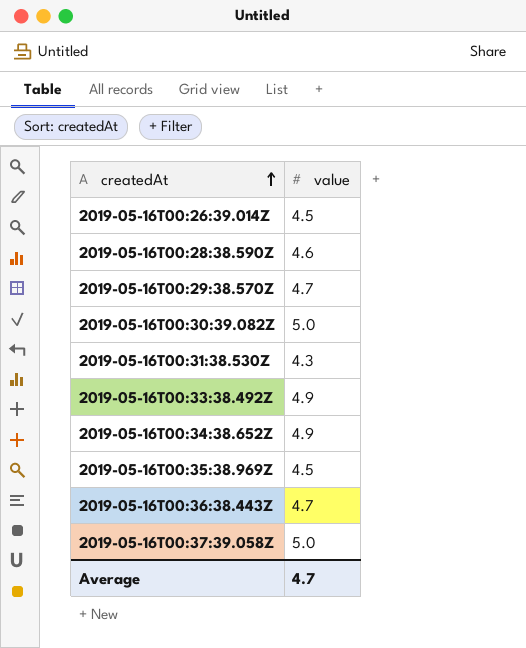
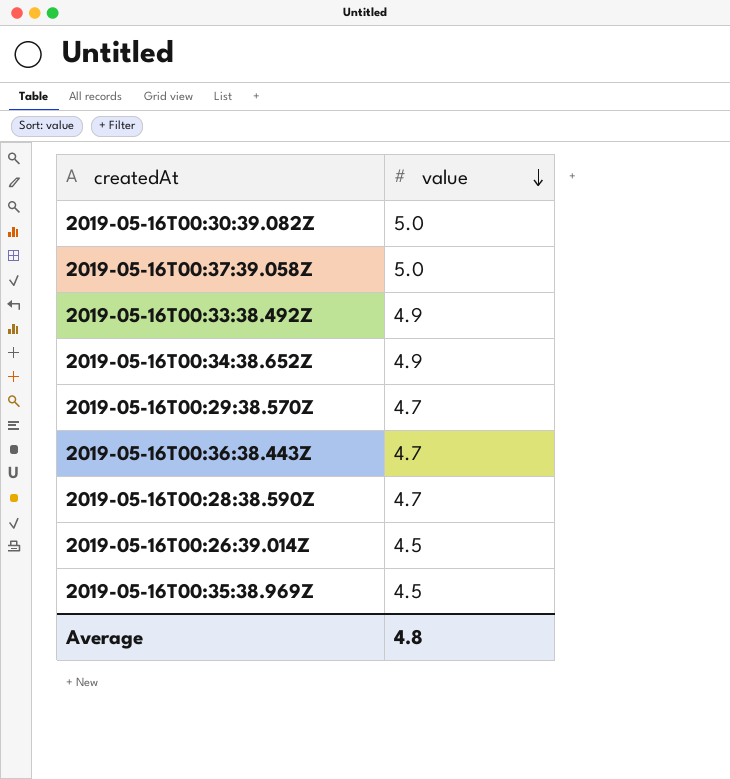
row order: createdAt ascending -> value descending
row 2019-05-16T00:31:38.530Z: 4.3 -> none
2019-05-16T00:28:38.590Z | value: 4.6 -> 4.7
Average | value: 4.7 -> 4.8

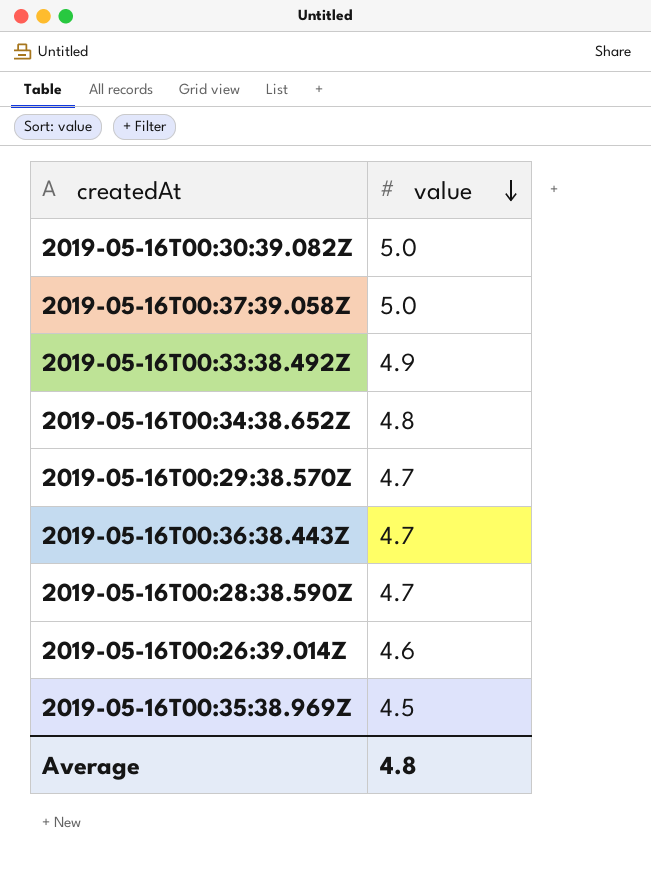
2019-05-16T00:34:38.652Z | value: 4.9 -> 4.8
2019-05-16T00:26:39.014Z | value: 4.5 -> 4.6

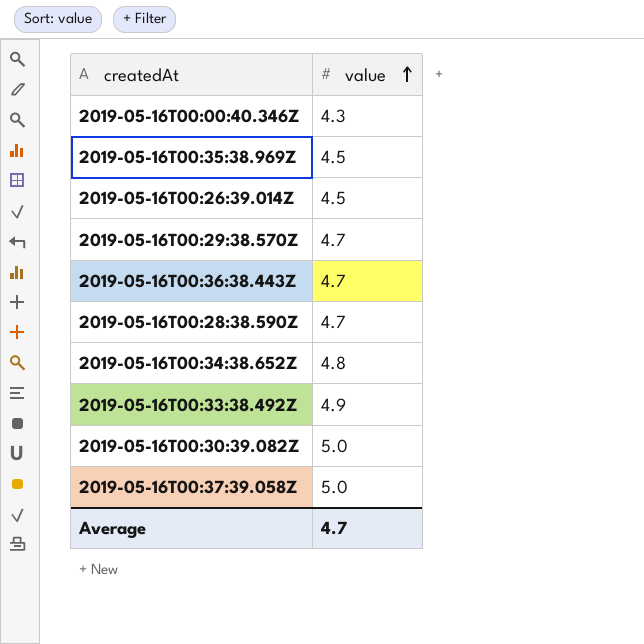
row order: value descending -> value ascending
row 2019-05-16T00:00:40.346Z: none -> 4.3
2019-05-16T00:26:39.014Z | value: 4.6 -> 4.5
Average | value: 4.8 -> 4.7

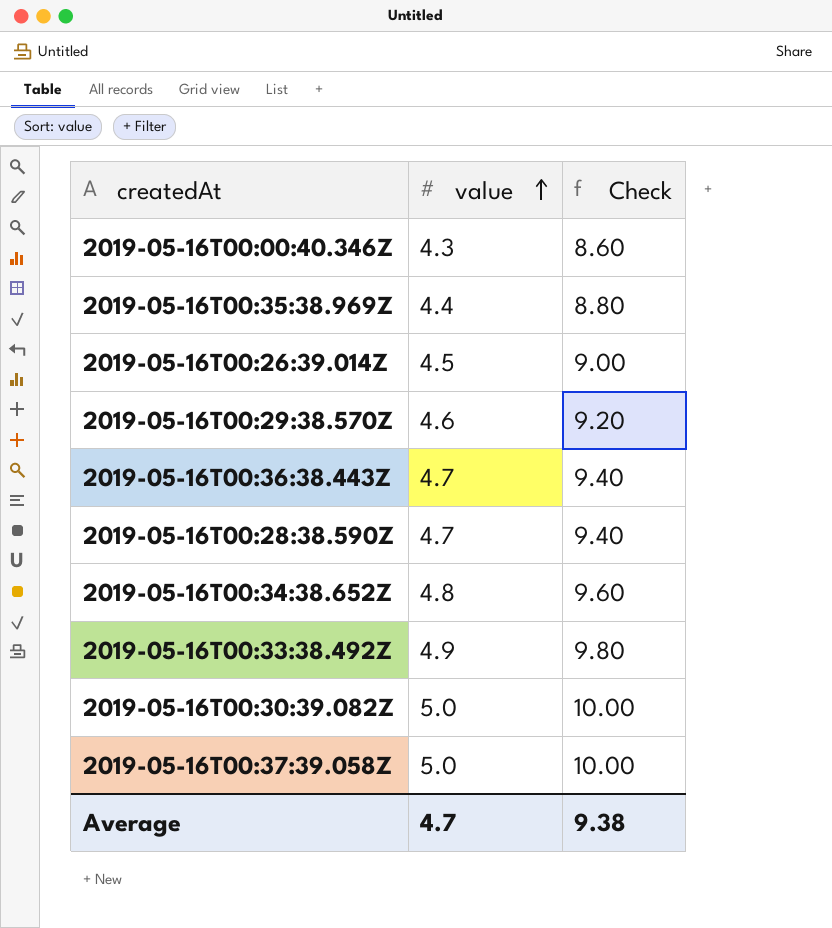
column Check | formula: none -> [value] * 2
2019-05-16T00:35:38.969Z | value: 4.5 -> 4.4
2019-05-16T00:29:38.570Z | value: 4.7 -> 4.6

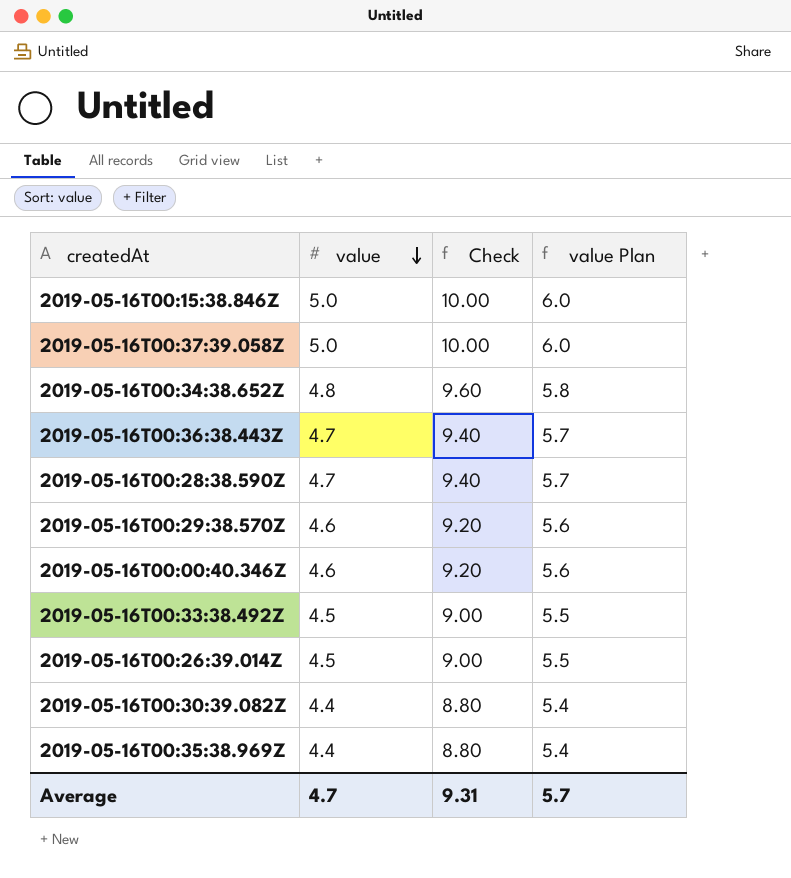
row order: value ascending -> value descending
column value Plan | formula: none -> [value] + 1
row 2019-05-16T00:15:38.846Z: none -> 5.0 | 10.00 | 6.0
2019-05-16T00:00:40.346Z | value: 4.3 -> 4.6
2019-05-16T00:00:40.346Z | Check: 8.60 -> 9.20
2019-05-16T00:33:38.492Z | value: 4.9 -> 4.5
2019-05-16T00:33:38.492Z | Check: 9.80 -> 9.00
2019-05-16T00:30:39.082Z | value: 5.0 -> 4.4
2019-05-16T00:30:39.082Z | Check: 10.00 -> 8.80
Average | Check: 9.38 -> 9.31

